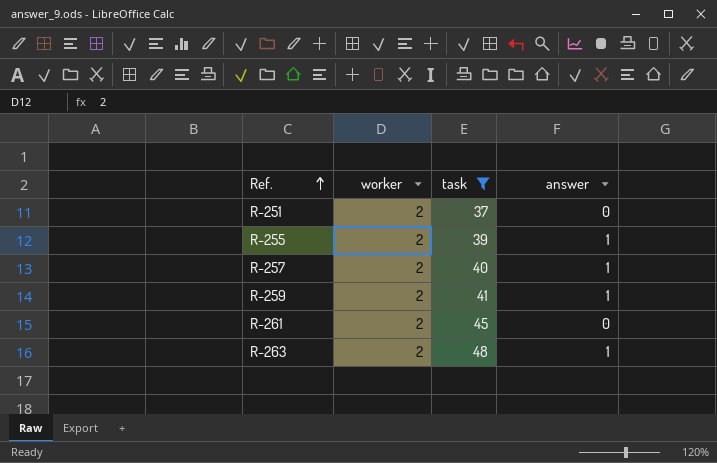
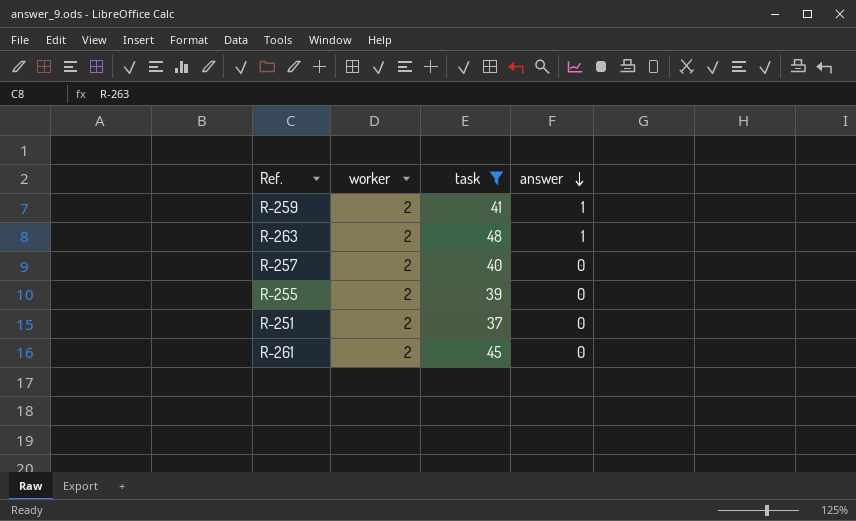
row order: Ref. ascending -> answer descending
R-257 | answer: 1 -> 0
R-255 | answer: 1 -> 0

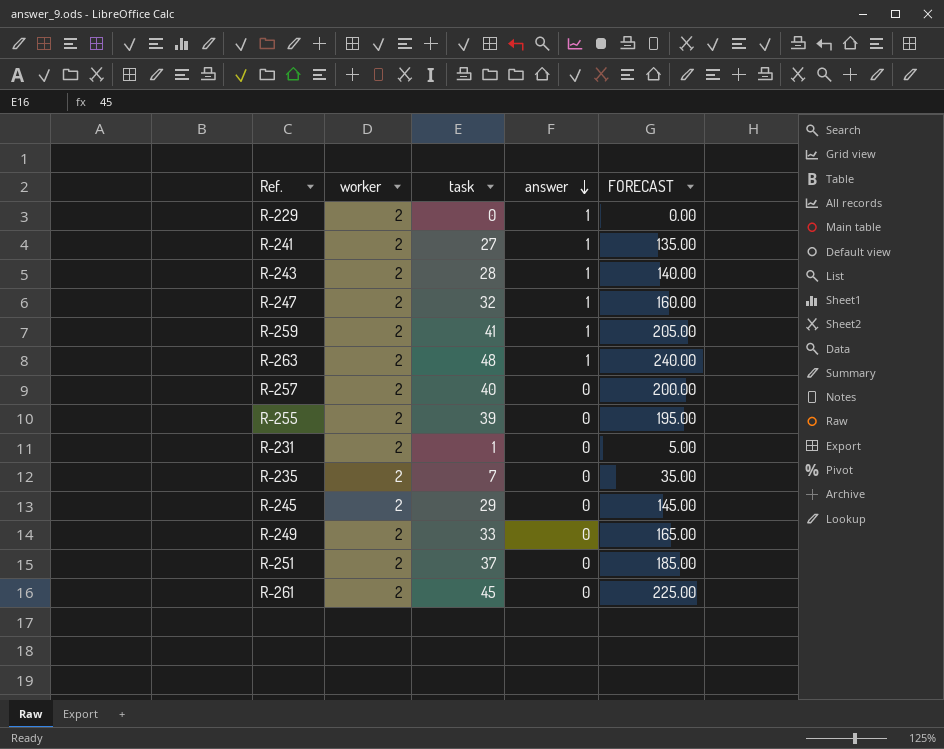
filter: task >= 37 -> none
column FORECAST | formula: none -> [task] * 5

